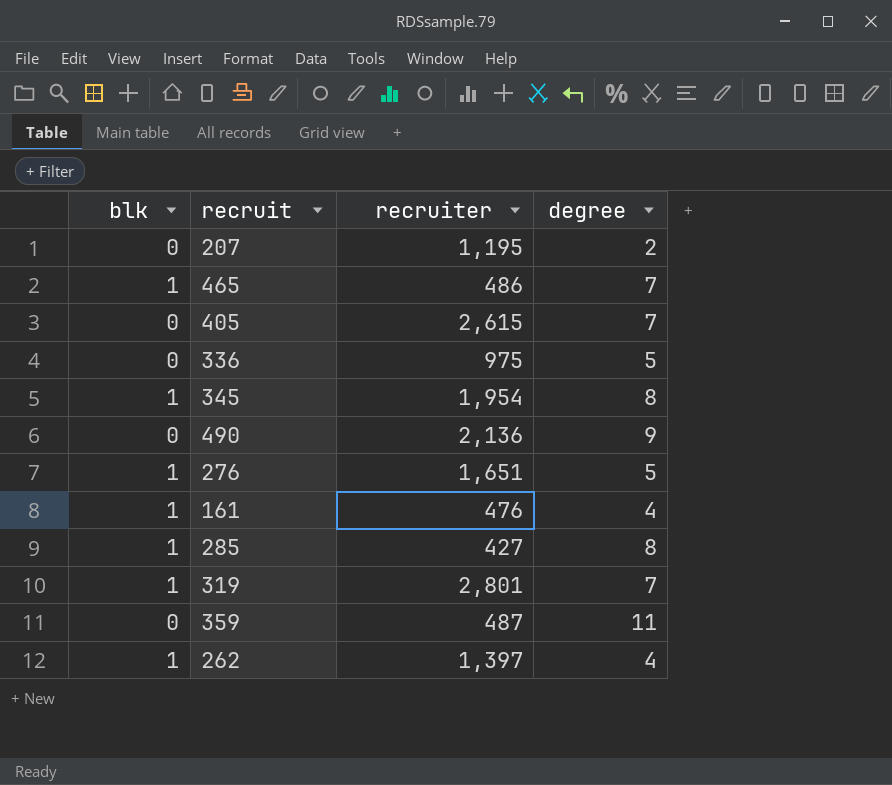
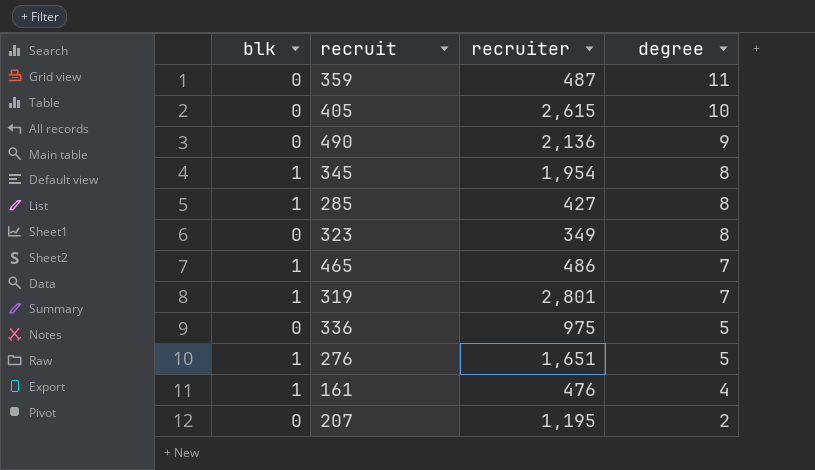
row order: none -> degree descending
row 262: 1 | 1,397 | 4 -> none
405 | degree: 7 -> 10
row 323: none -> 0 | 349 | 8

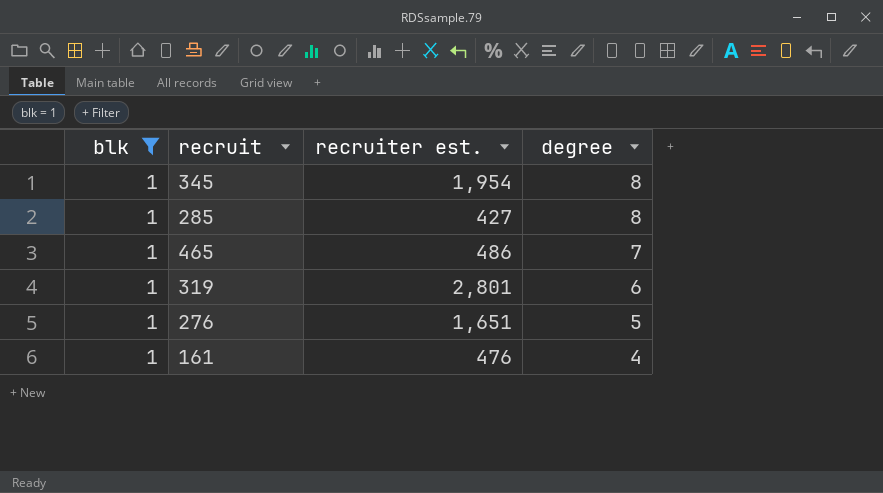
filter: none -> blk = 1
column name: recruiter -> recruiter est.
319 | degree: 7 -> 6

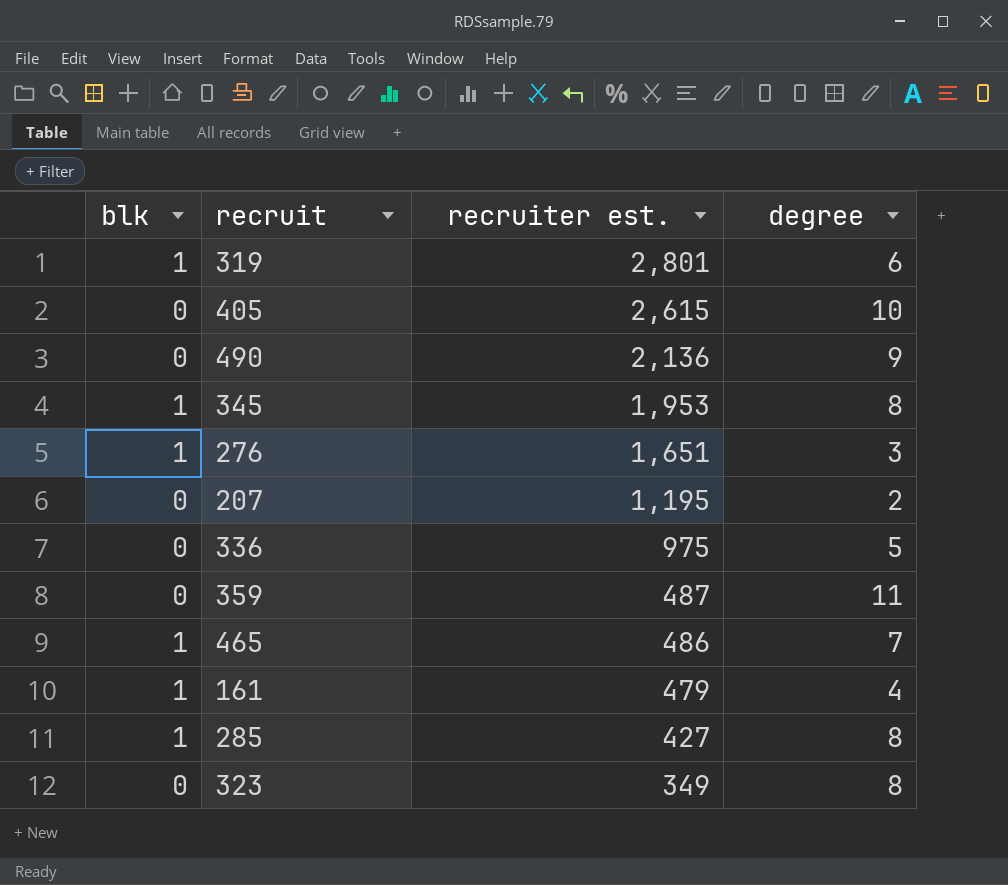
filter: blk = 1 -> none
row order: degree descending -> recruiter est. descending
345 | recruiter est.: 1,954 -> 1,953
276 | degree: 5 -> 3
161 | recruiter est.: 476 -> 479

